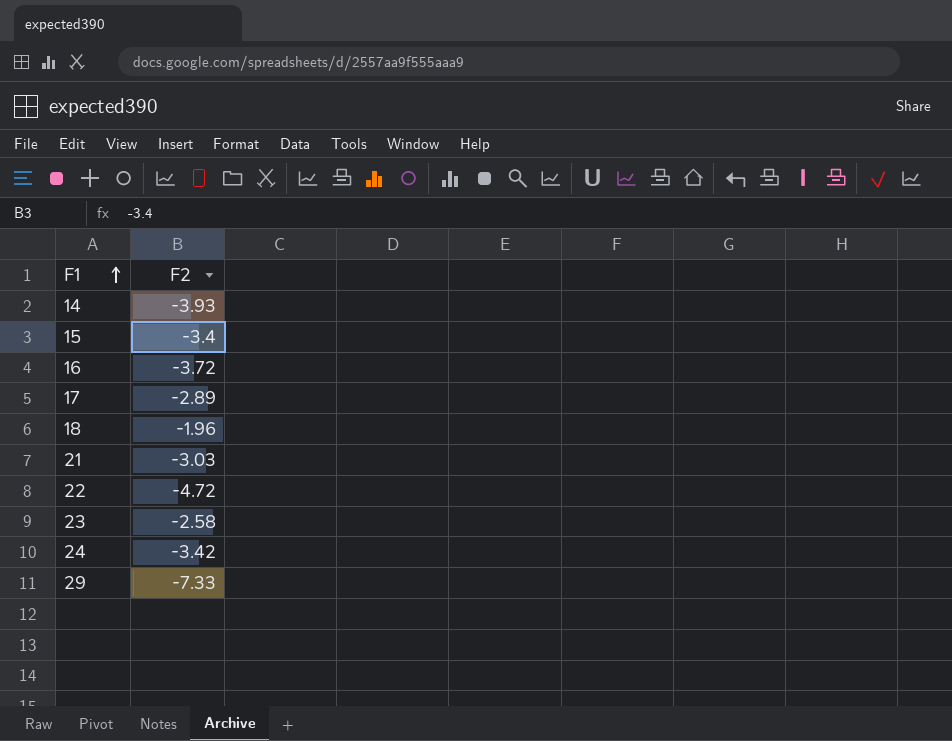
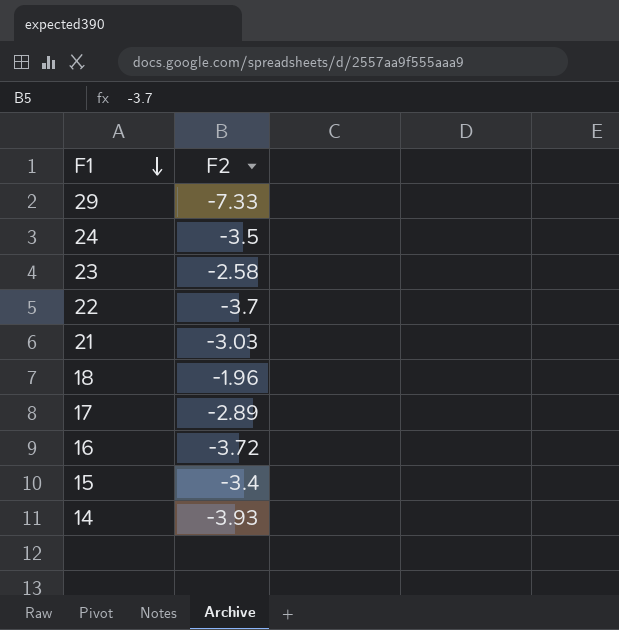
row order: F1 ascending -> F1 descending
24 | F2: -3.42 -> -3.5
22 | F2: -4.72 -> -3.7

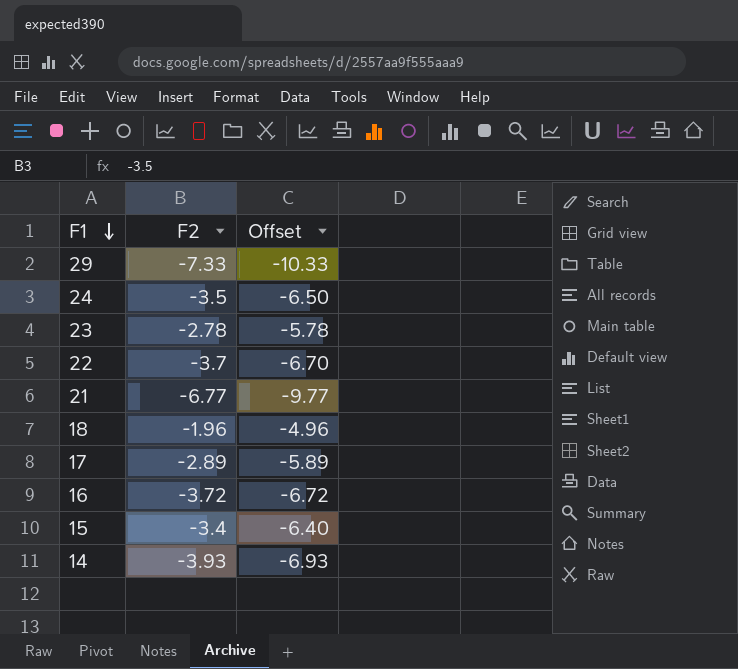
column Offset | formula: none -> [F2] - 3
23 | F2: -2.58 -> -2.78
21 | F2: -3.03 -> -6.77

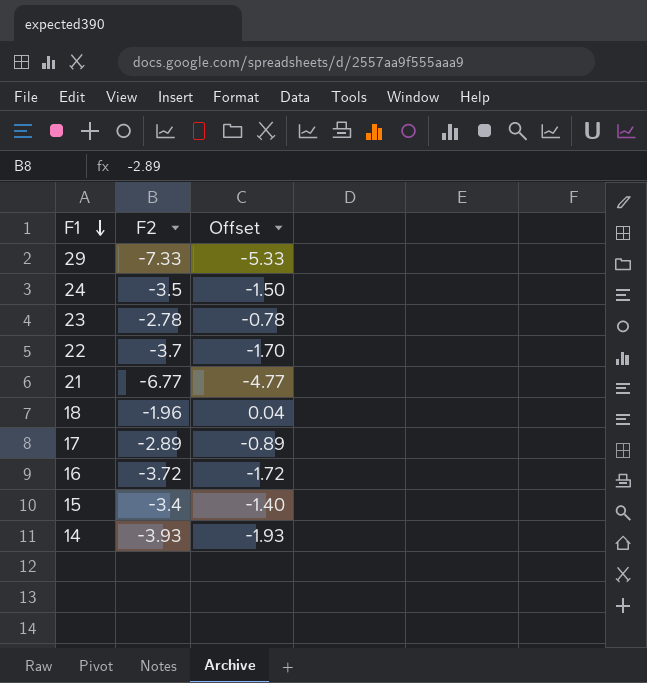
column Offset | formula: [F2] - 3 -> [F2] + 2

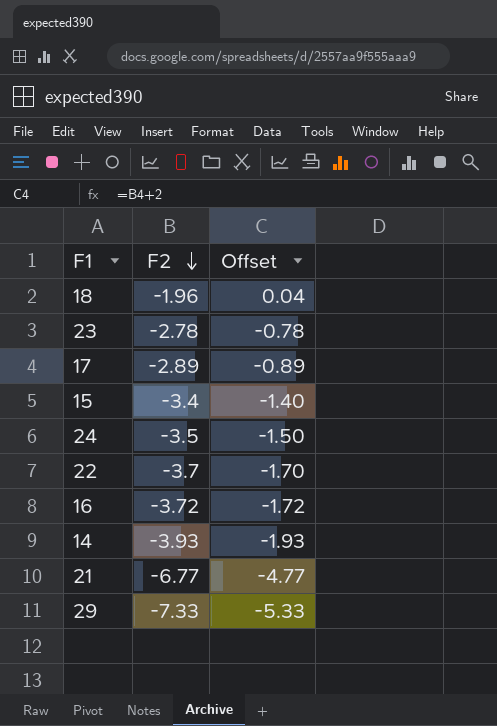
row order: F1 descending -> F2 descending

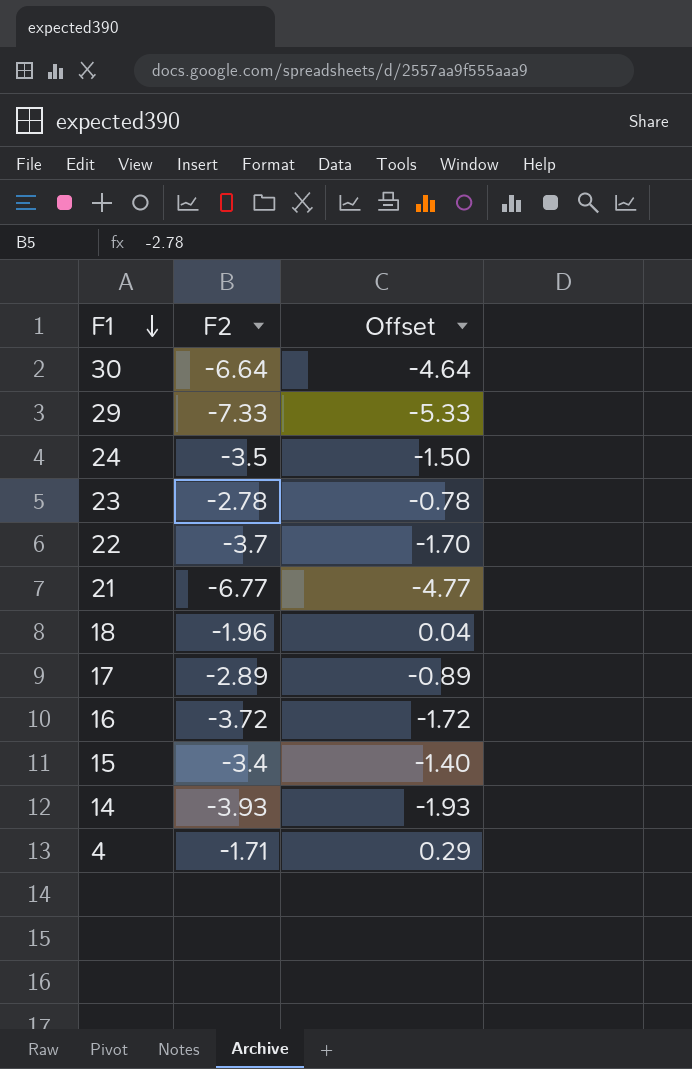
row order: F2 descending -> F1 descending
row 30: none -> -6.64 | -4.64
row 4: none -> -1.71 | 0.29

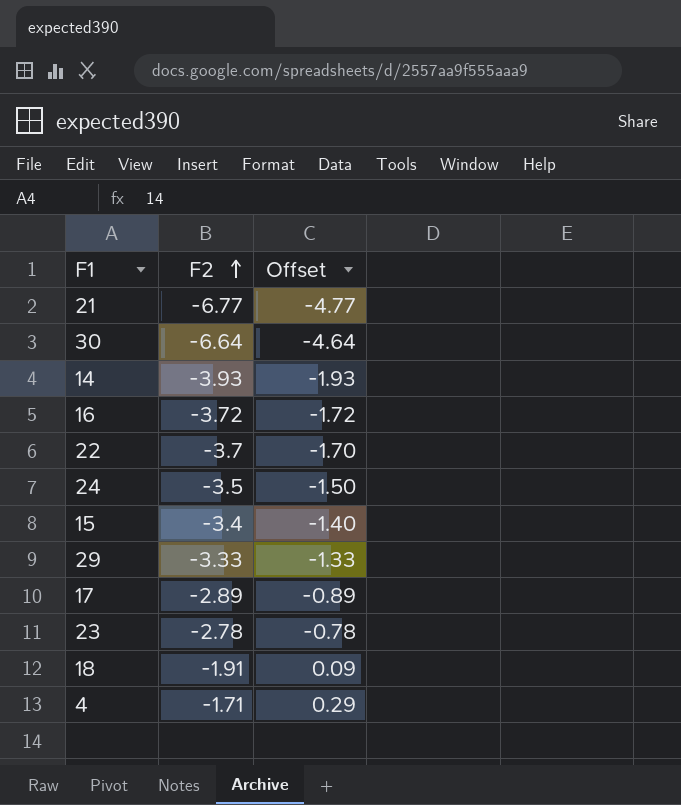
row order: F1 descending -> F2 ascending
29 | F2: -7.33 -> -3.33
29 | Offset: -5.33 -> -1.33
18 | F2: -1.96 -> -1.91
18 | Offset: 0.04 -> 0.09

